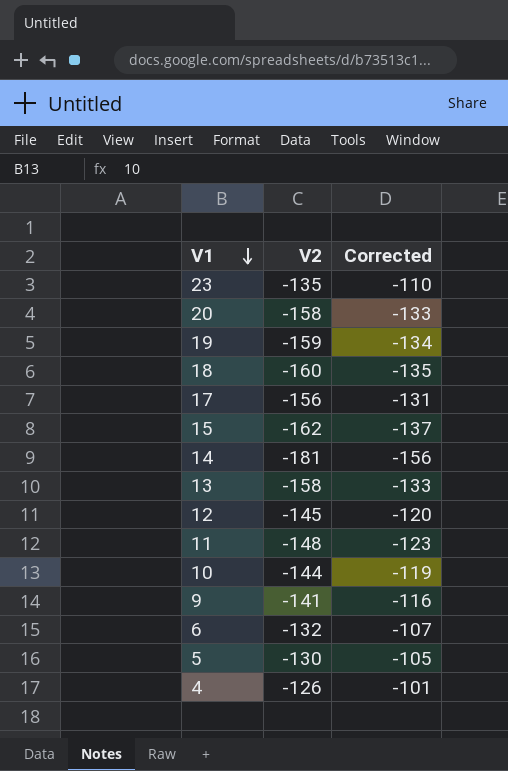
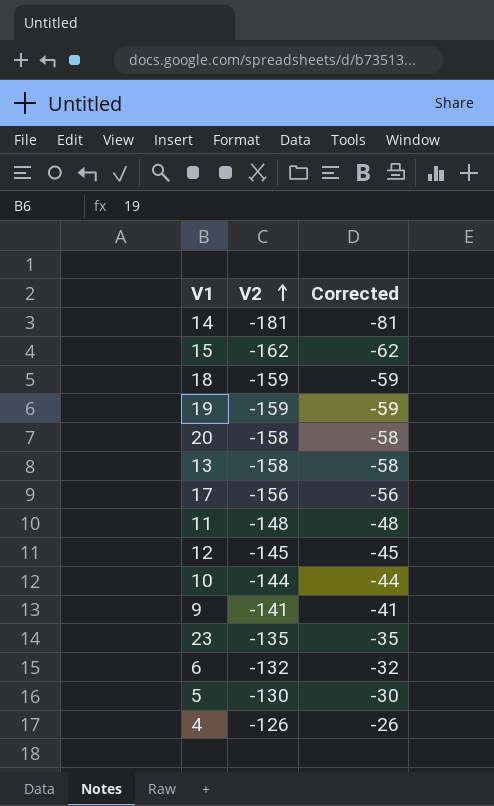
row order: V1 descending -> V2 ascending
column Corrected | formula: [V2] + 25 -> [V2] + 100
18 | V2: -160 -> -159

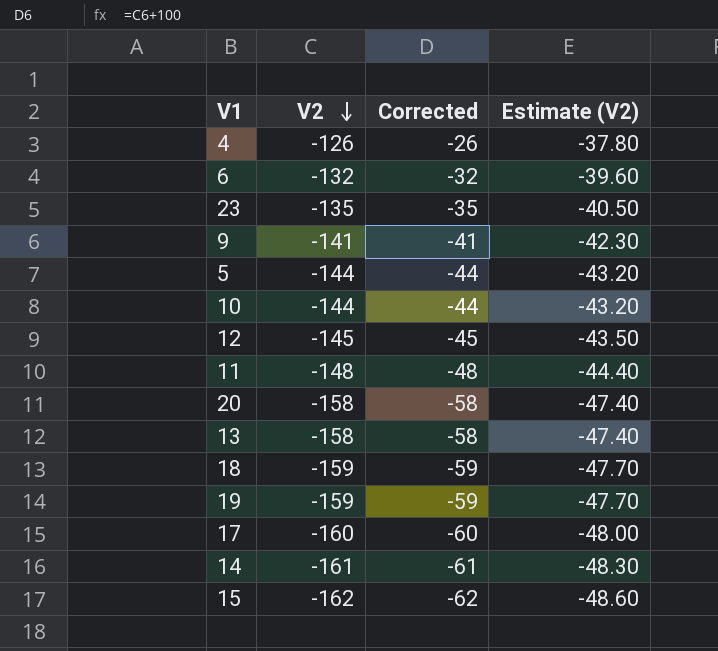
row order: V2 ascending -> V2 descending
column Estimate (V2) | formula: none -> [V2] * 0.3
5 | V2: -130 -> -144
5 | Corrected: -30 -> -44
17 | V2: -156 -> -160
17 | Corrected: -56 -> -60
14 | V2: -181 -> -161
14 | Corrected: -81 -> -61

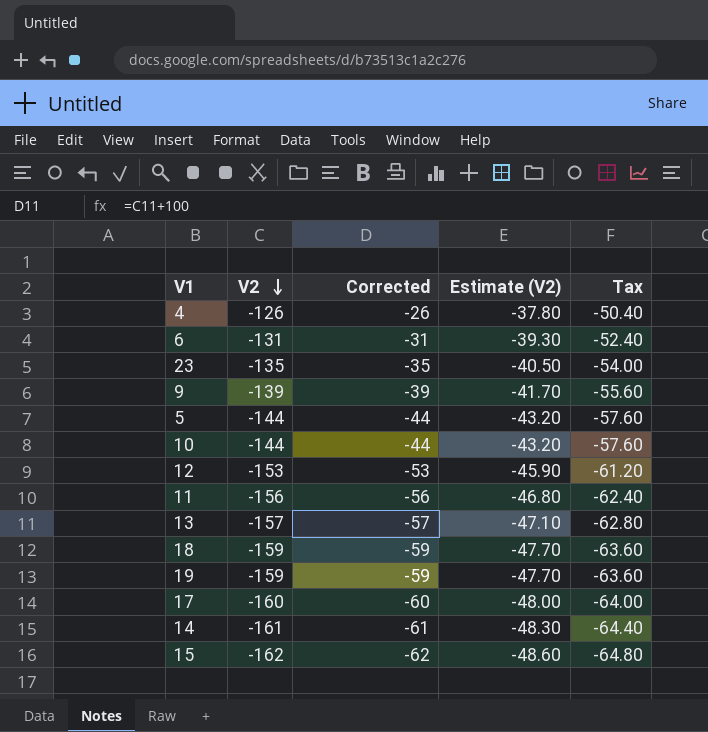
column Tax | formula: none -> [V2] * 0.4
row 20: -158 | -58 | -47.40 -> none
6 | V2: -132 -> -131
6 | Corrected: -32 -> -31
6 | Estimate (V2): -39.60 -> -39.30
9 | V2: -141 -> -139
9 | Corrected: -41 -> -39
9 | Estimate (V2): -42.30 -> -41.70
12 | V2: -145 -> -153
12 | Corrected: -45 -> -53
12 | Estimate (V2): -43.50 -> -45.90
11 | V2: -148 -> -156
11 | Corrected: -48 -> -56
11 | Estimate (V2): -44.40 -> -46.80
13 | V2: -158 -> -157
13 | Corrected: -58 -> -57
13 | Estimate (V2): -47.40 -> -47.10

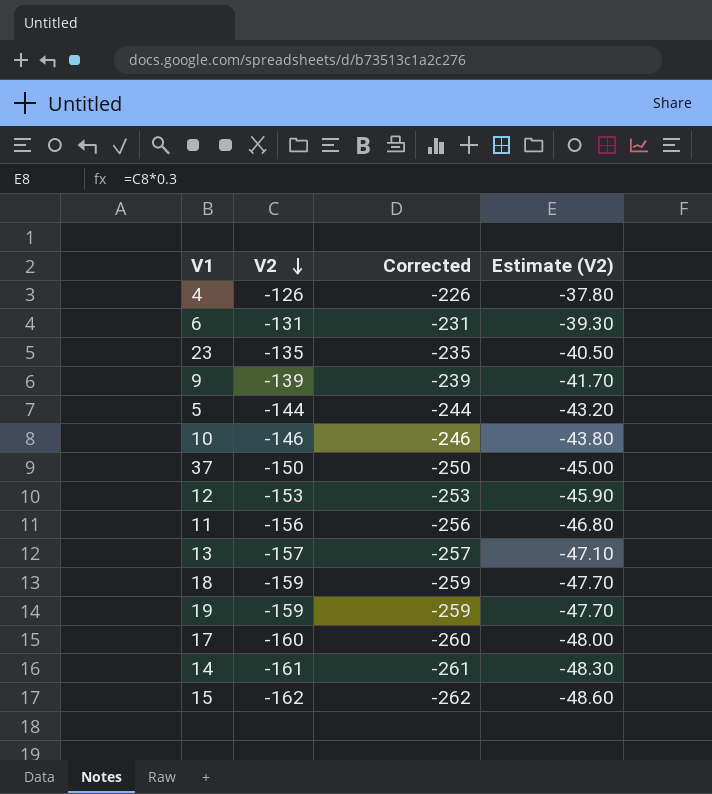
column Tax | formula: [V2] * 0.4 -> none
column Corrected | formula: [V2] + 100 -> [V2] - 100
10 | V2: -144 -> -146
10 | Estimate (V2): -43.20 -> -43.80
row 37: none -> -150 | -250 | -45.00

